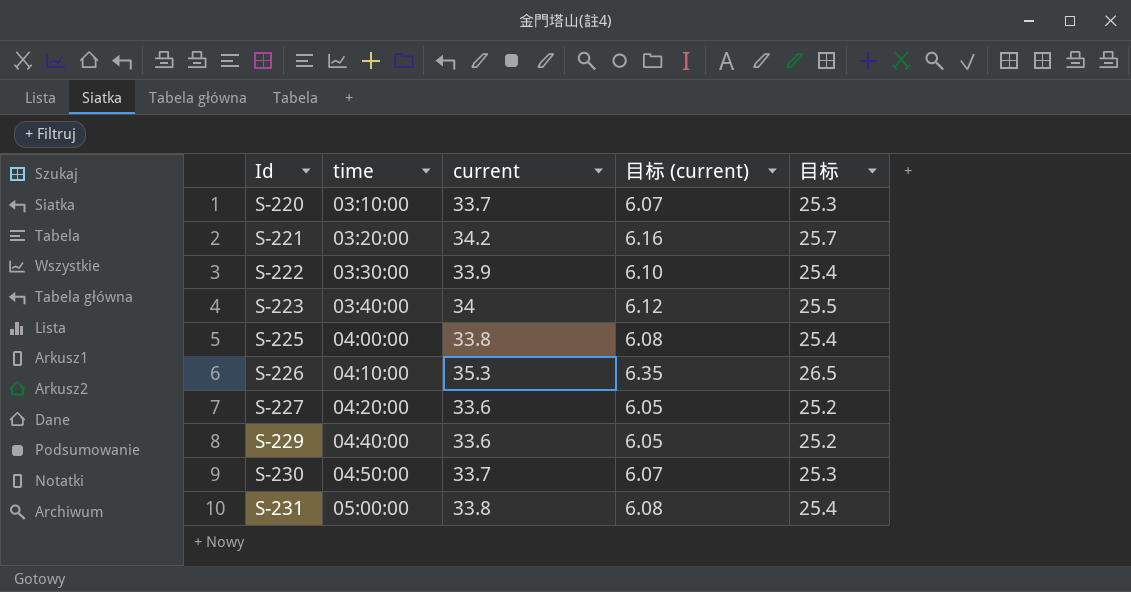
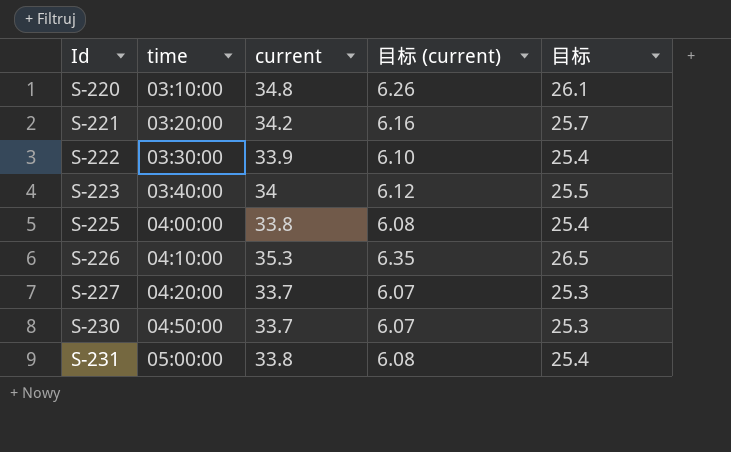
row S-229: 04:40:00 | 33.6 | 6.05 | 25.2 -> none
S-220 | current: 33.7 -> 34.8
S-220 | 目标 (current): 6.07 -> 6.26
S-220 | 目标: 25.3 -> 26.1
S-227 | current: 33.6 -> 33.7
S-227 | 目标 (current): 6.05 -> 6.07
S-227 | 目标: 25.2 -> 25.3

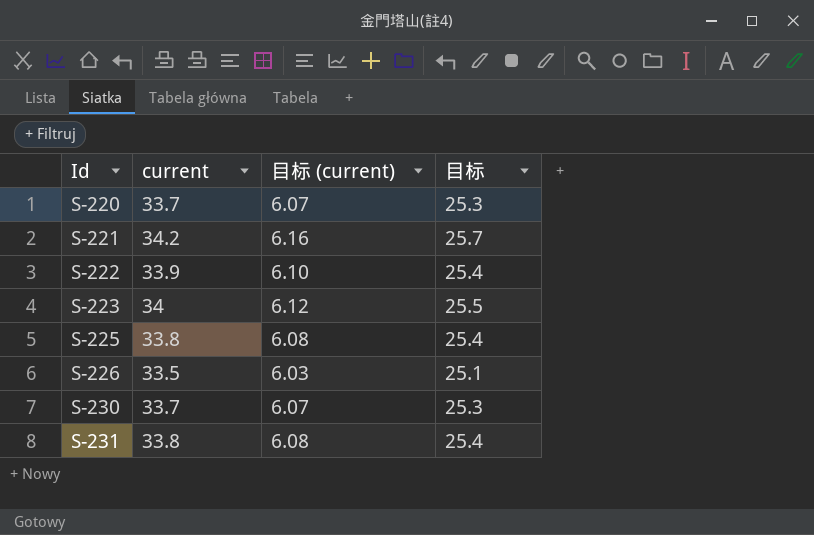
column time | position: 2 -> none
row S-227: 04:20:00 | 33.7 | 6.07 | 25.3 -> none
S-220 | current: 34.8 -> 33.7
S-220 | 目标 (current): 6.26 -> 6.07
S-220 | 目标: 26.1 -> 25.3
S-226 | current: 35.3 -> 33.5
S-226 | 目标 (current): 6.35 -> 6.03
S-226 | 目标: 26.5 -> 25.1

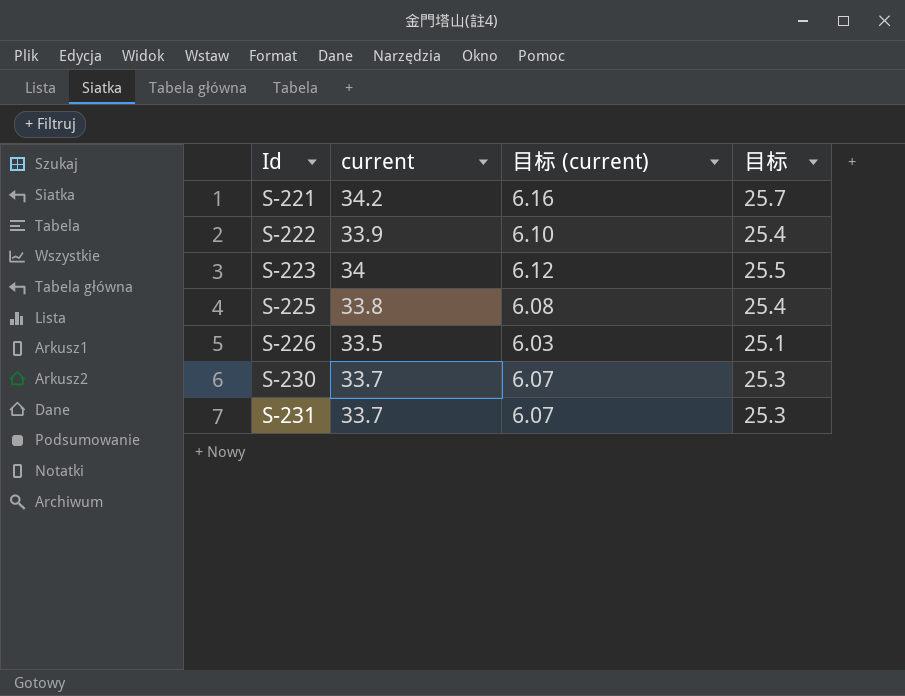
row S-220: 33.7 | 6.07 | 25.3 -> none
S-231 | current: 33.8 -> 33.7
S-231 | 目标 (current): 6.08 -> 6.07
S-231 | 目标: 25.4 -> 25.3

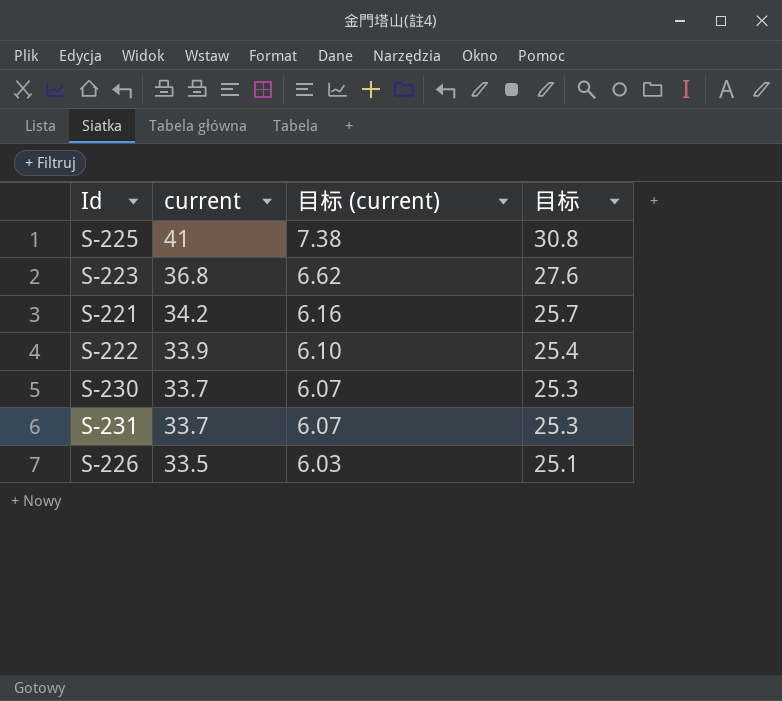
row order: Id ascending -> current descending
S-225 | current: 33.8 -> 41
S-225 | 目标 (current): 6.08 -> 7.38
S-225 | 目标: 25.4 -> 30.8
S-223 | current: 34 -> 36.8
S-223 | 目标 (current): 6.12 -> 6.62
S-223 | 目标: 25.5 -> 27.6

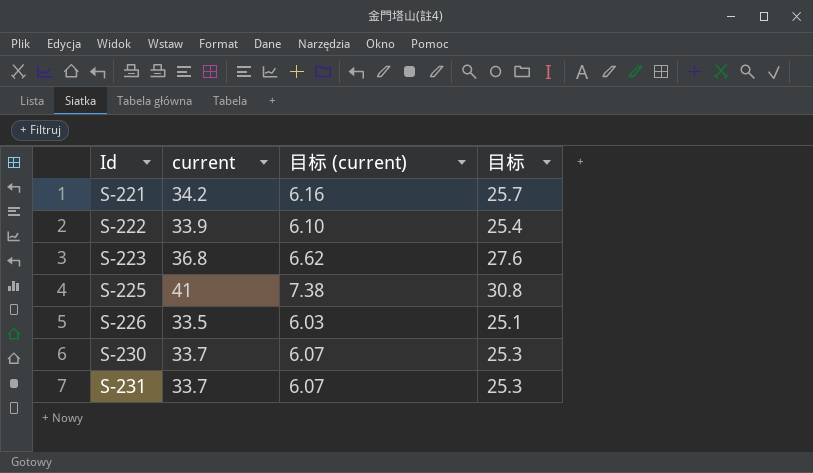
row order: current descending -> Id ascending

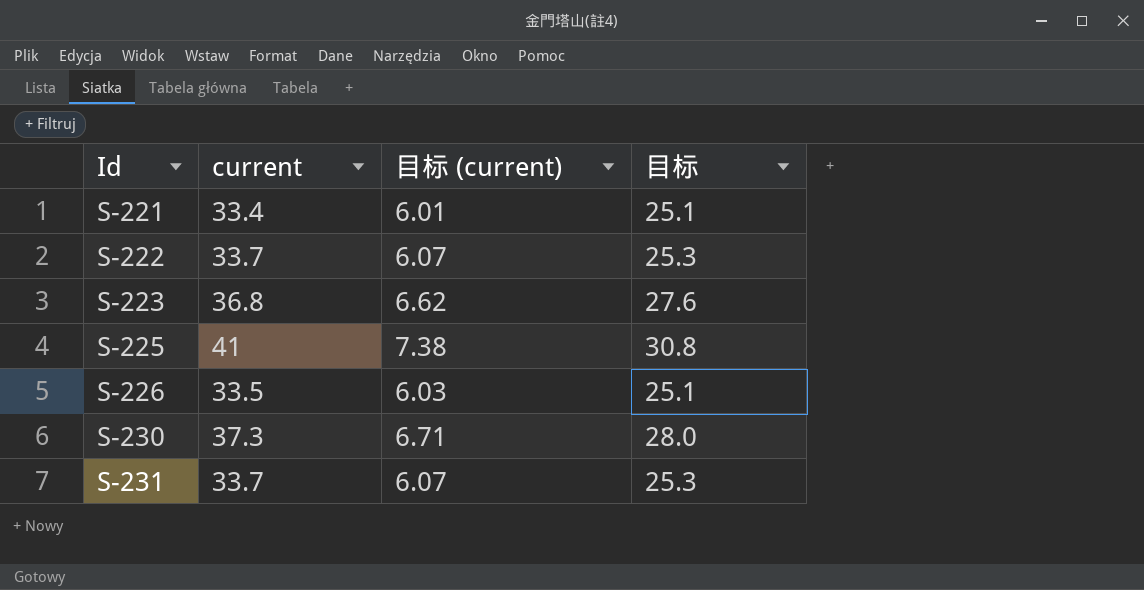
S-221 | current: 34.2 -> 33.4
S-221 | 目标 (current): 6.16 -> 6.01
S-221 | 目标: 25.7 -> 25.1
S-222 | current: 33.9 -> 33.7
S-222 | 目标 (current): 6.10 -> 6.07
S-222 | 目标: 25.4 -> 25.3
S-230 | current: 33.7 -> 37.3
S-230 | 目标 (current): 6.07 -> 6.71
S-230 | 目标: 25.3 -> 28.0

